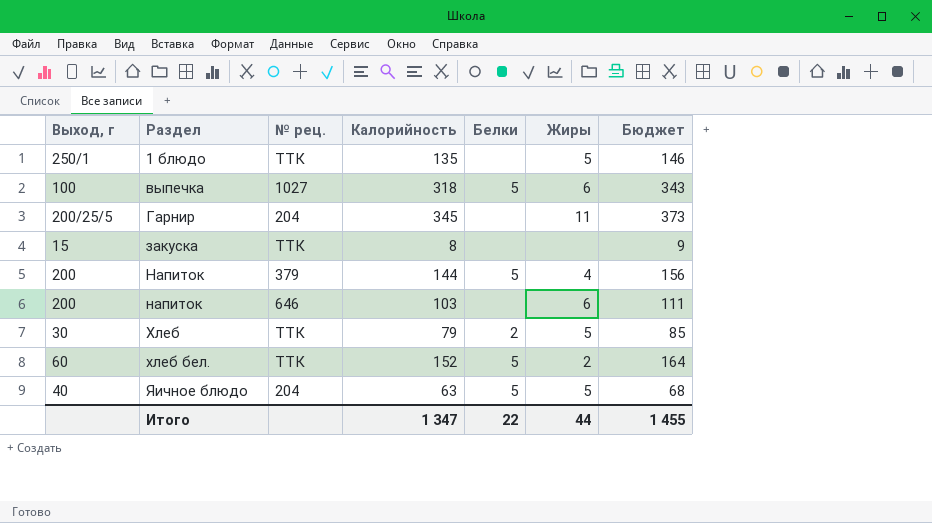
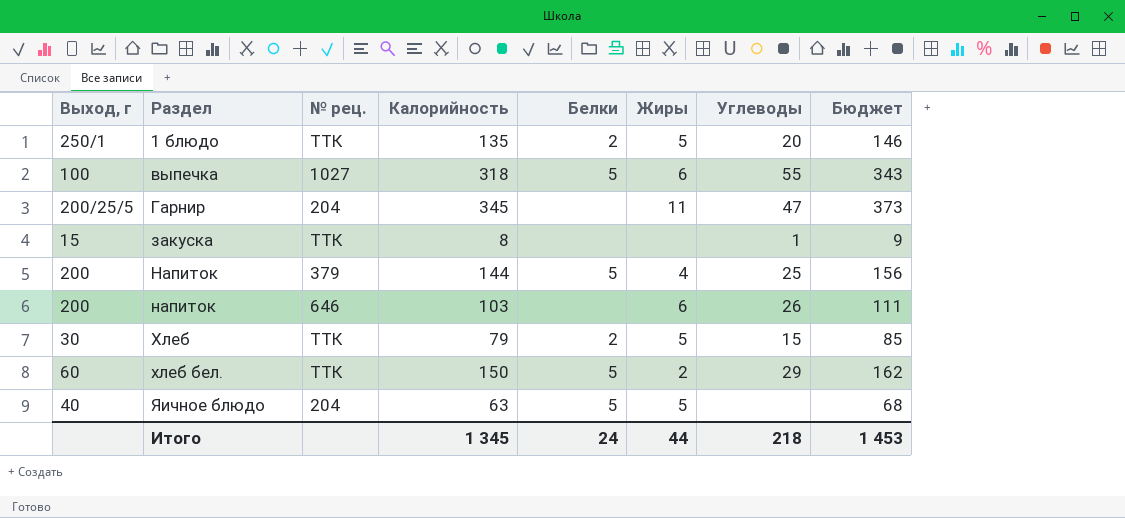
column Углеводы | position: none -> 7
1 блюдо | Белки: none -> 2
хлеб бел. | Калорийность: 152 -> 150
хлеб бел. | Бюджет: 164 -> 162
Итого | Калорийность: 1 347 -> 1 345
Итого | Белки: 22 -> 24
Итого | Бюджет: 1 455 -> 1 453

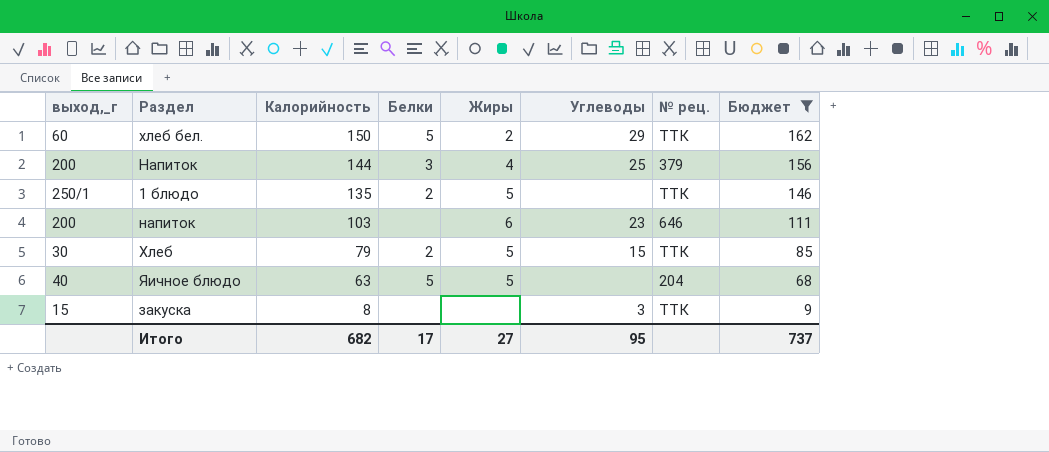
filter: none -> Бюджет <= 162
row order: Раздел ascending -> Калорийность descending
column name: Выход, г -> выход,_г
column № рец. | position: 3 -> 7
Напиток | Белки: 5 -> 3
1 блюдо | Углеводы: 20 -> none
напиток | Углеводы: 26 -> 23
закуска | Углеводы: 1 -> 3
Итого | Калорийность: 1 345 -> 682
Итого | Белки: 24 -> 17
Итого | Жиры: 44 -> 27
Итого | Углеводы: 218 -> 95
Итого | Бюджет: 1 453 -> 737

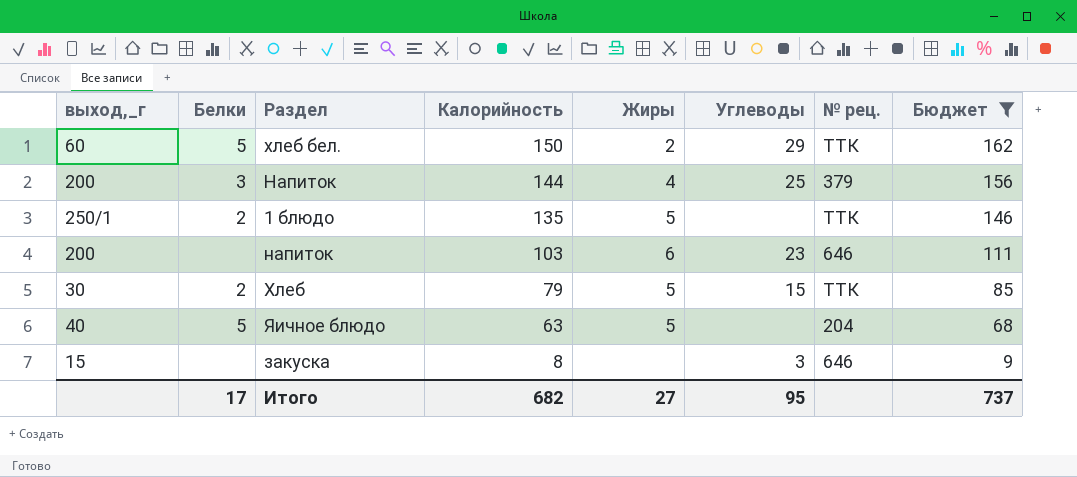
column Белки | position: 4 -> 2
закуска | № рец.: ТТК -> 646

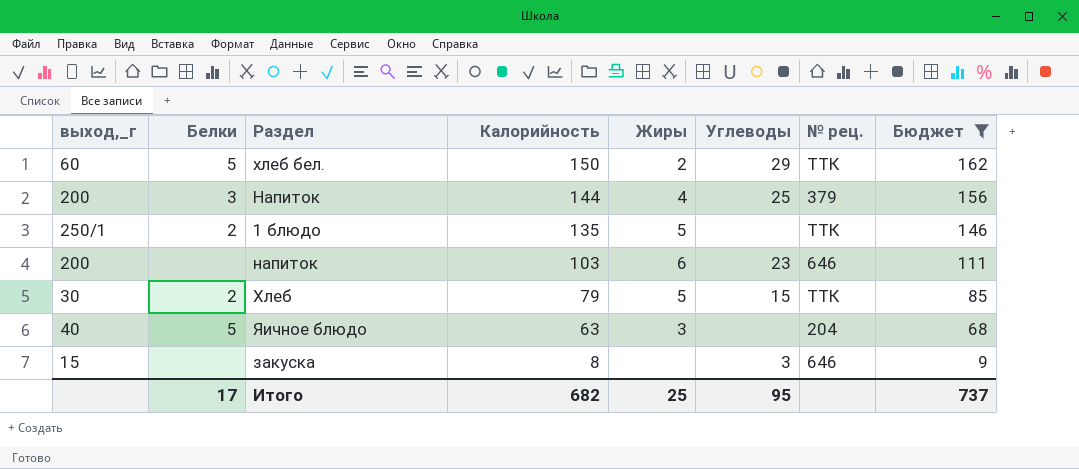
Яичное блюдо | Жиры: 5 -> 3
Итого | Жиры: 27 -> 25

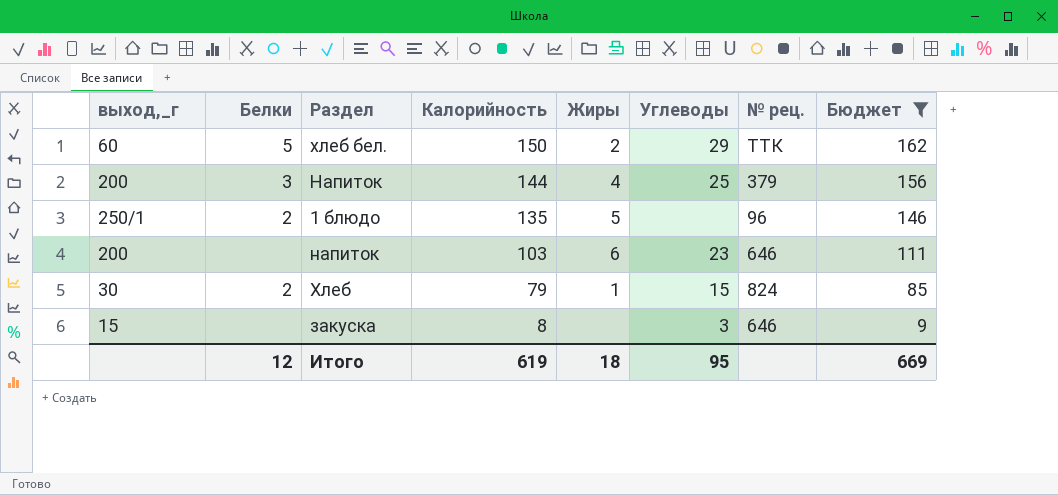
row Яичное блюдо: 40 | 5 | 63 | 3 | none | 204 | 68 -> none
1 блюдо | № рец.: ТТК -> 96
Хлеб | Жиры: 5 -> 1
Хлеб | № рец.: ТТК -> 824
Итого | Белки: 17 -> 12
Итого | Калорийность: 682 -> 619
Итого | Жиры: 25 -> 18
Итого | Бюджет: 737 -> 669

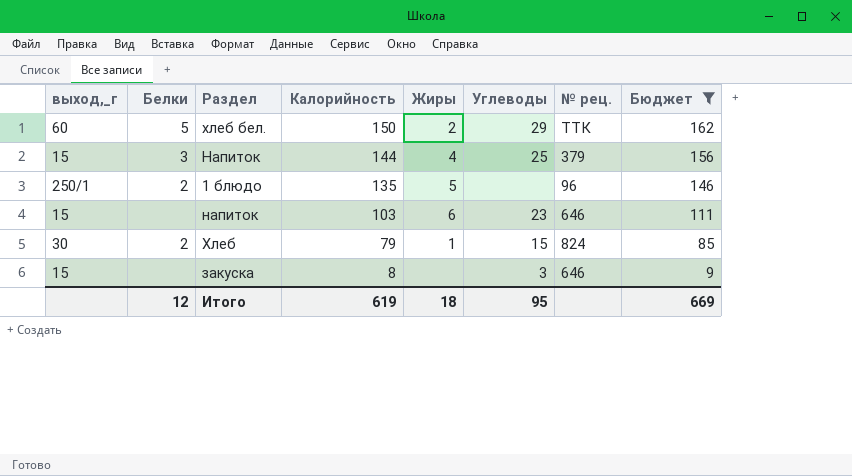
Напиток | выход,_г: 200 -> 15
напиток | выход,_г: 200 -> 15

